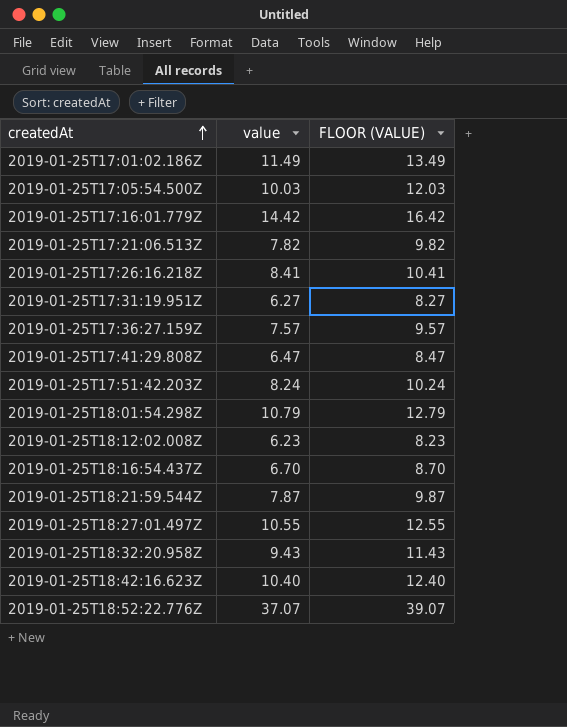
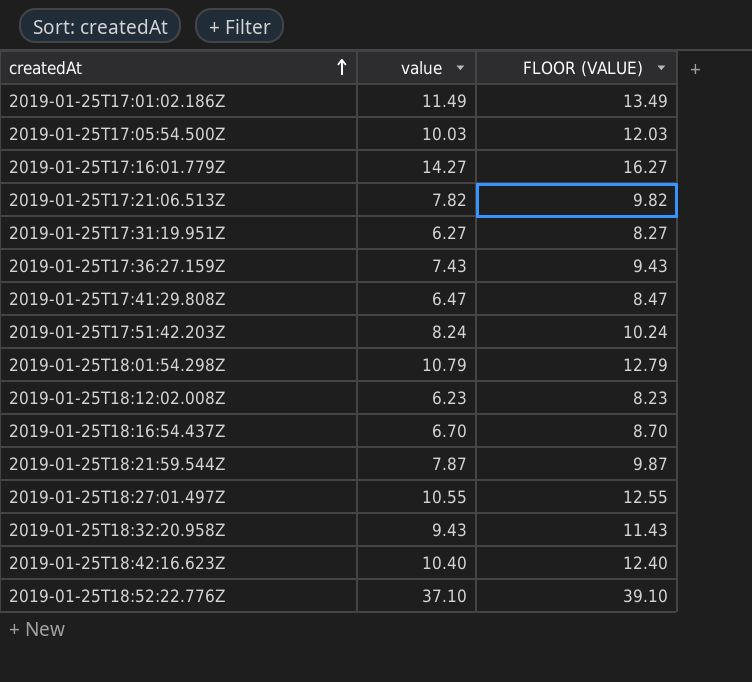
row 2019-01-25T17:26:16.218Z: 8.41 | 10.41 -> none
2019-01-25T17:16:01.779Z | value: 14.42 -> 14.27
2019-01-25T17:16:01.779Z | FLOOR (VALUE): 16.42 -> 16.27
2019-01-25T17:36:27.159Z | value: 7.57 -> 7.43
2019-01-25T17:36:27.159Z | FLOOR (VALUE): 9.57 -> 9.43
2019-01-25T18:52:22.776Z | value: 37.07 -> 37.10
2019-01-25T18:52:22.776Z | FLOOR (VALUE): 39.07 -> 39.10

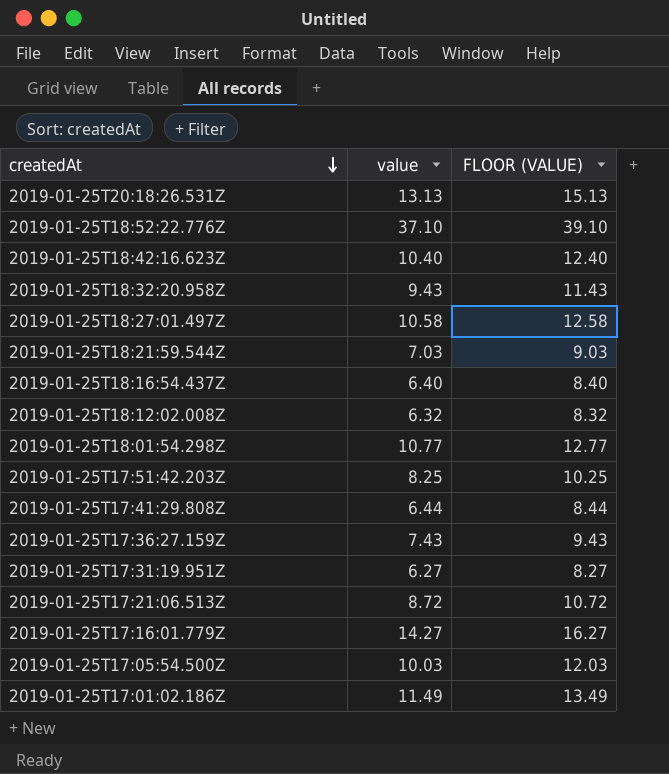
row order: createdAt ascending -> createdAt descending
row 2019-01-25T20:18:26.531Z: none -> 13.13 | 15.13
2019-01-25T18:27:01.497Z | value: 10.55 -> 10.58
2019-01-25T18:27:01.497Z | FLOOR (VALUE): 12.55 -> 12.58
2019-01-25T18:21:59.544Z | value: 7.87 -> 7.03
2019-01-25T18:21:59.544Z | FLOOR (VALUE): 9.87 -> 9.03
2019-01-25T18:16:54.437Z | value: 6.70 -> 6.40
2019-01-25T18:16:54.437Z | FLOOR (VALUE): 8.70 -> 8.40
2019-01-25T18:12:02.008Z | value: 6.23 -> 6.32
2019-01-25T18:12:02.008Z | FLOOR (VALUE): 8.23 -> 8.32
2019-01-25T18:01:54.298Z | value: 10.79 -> 10.77
2019-01-25T18:01:54.298Z | FLOOR (VALUE): 12.79 -> 12.77
2019-01-25T17:51:42.203Z | value: 8.24 -> 8.25
2019-01-25T17:51:42.203Z | FLOOR (VALUE): 10.24 -> 10.25
2019-01-25T17:41:29.808Z | value: 6.47 -> 6.44
2019-01-25T17:41:29.808Z | FLOOR (VALUE): 8.47 -> 8.44
2019-01-25T17:21:06.513Z | value: 7.82 -> 8.72
2019-01-25T17:21:06.513Z | FLOOR (VALUE): 9.82 -> 10.72

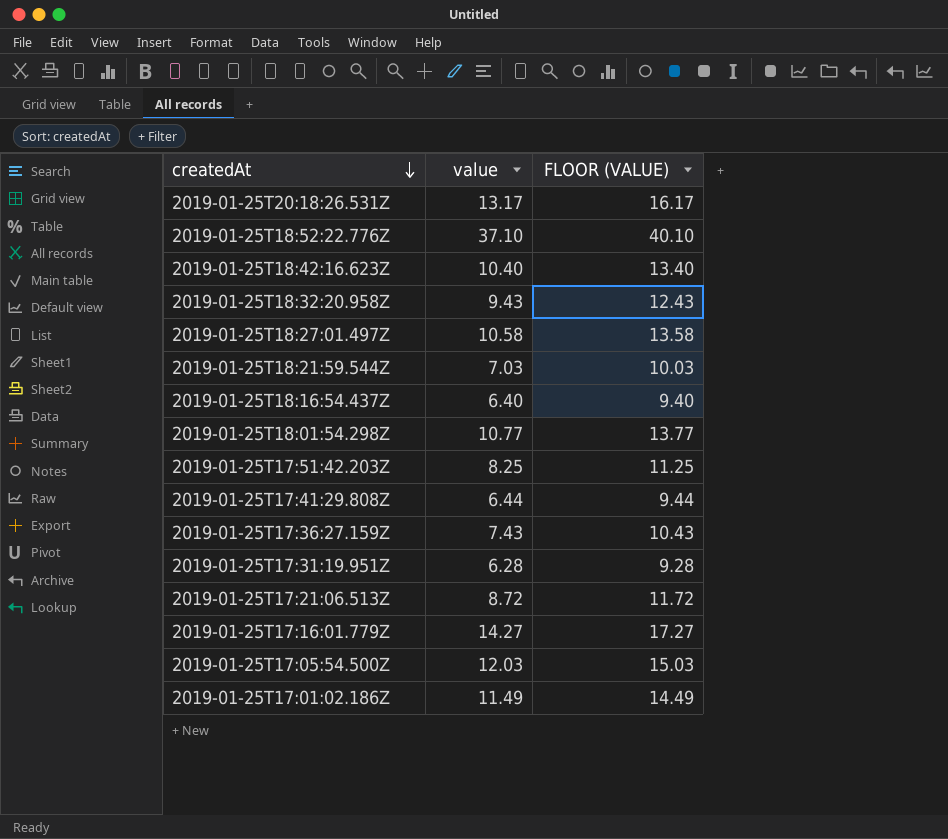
column FLOOR (VALUE) | formula: [value] + 2 -> [value] + 3
row 2019-01-25T18:12:02.008Z: 6.32 | 8.32 -> none
2019-01-25T20:18:26.531Z | value: 13.13 -> 13.17
2019-01-25T17:31:19.951Z | value: 6.27 -> 6.28
2019-01-25T17:05:54.500Z | value: 10.03 -> 12.03

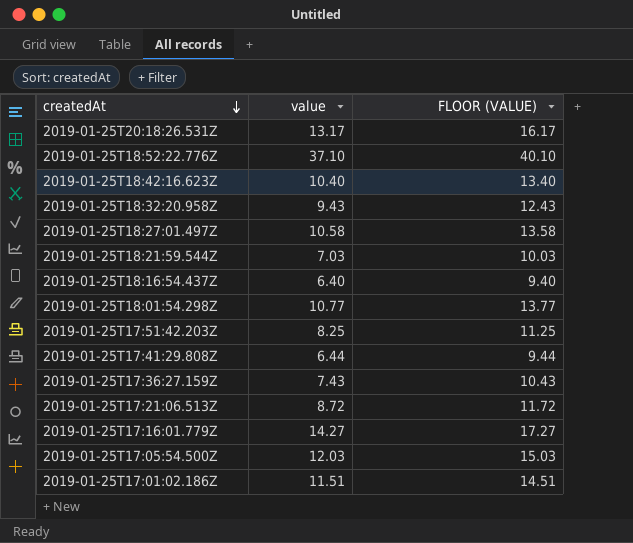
row 2019-01-25T17:31:19.951Z: 6.28 | 9.28 -> none
2019-01-25T17:01:02.186Z | value: 11.49 -> 11.51
2019-01-25T17:01:02.186Z | FLOOR (VALUE): 14.49 -> 14.51

